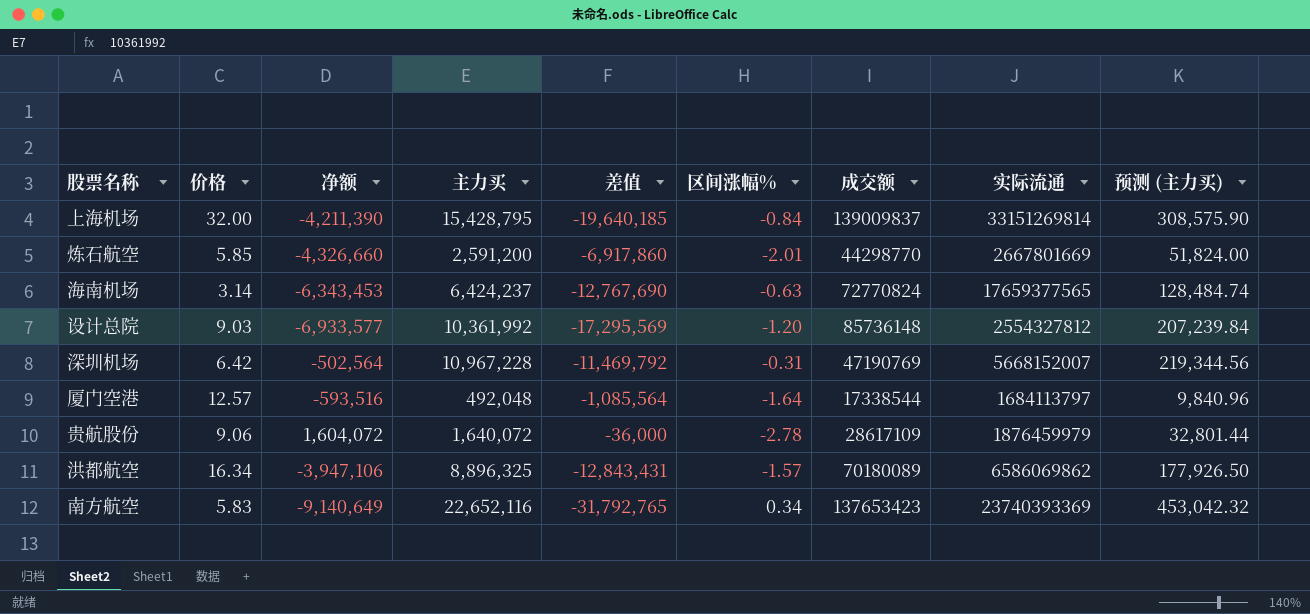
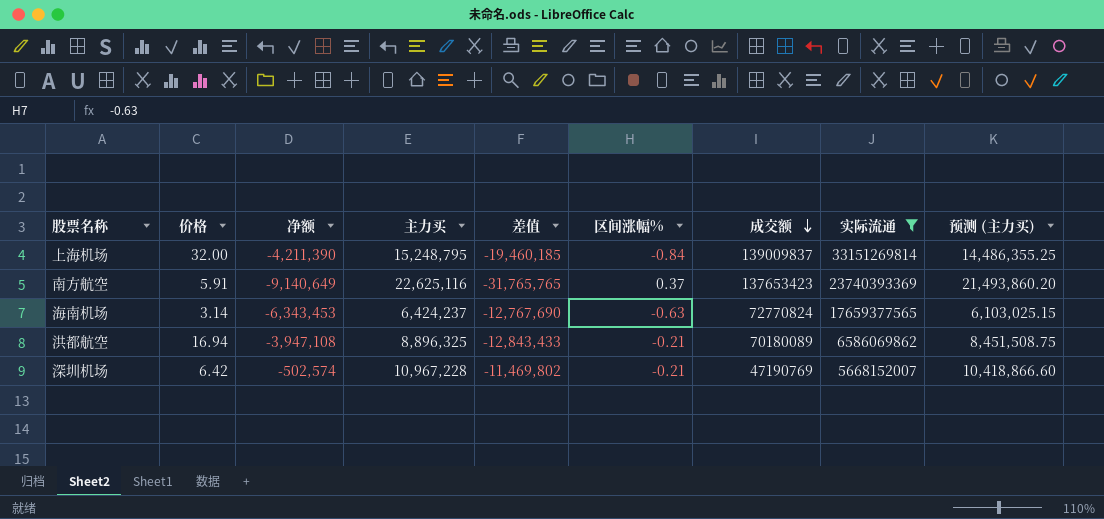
filter: none -> 实际流通 >= 5668152007
row order: none -> 成交额 descending
column 预测 (主力买) | formula: [主力买] * 0.02 -> [主力买] * 0.95
上海机场 | 主力买: 15,428,795 -> 15,248,795
上海机场 | 差值: -19,640,185 -> -19,460,185
南方航空 | 价格: 5.83 -> 5.91
南方航空 | 主力买: 22,652,116 -> 22,625,116
南方航空 | 差值: -31,792,765 -> -31,765,765
南方航空 | 区间涨幅%: 0.34 -> 0.37
洪都航空 | 价格: 16.34 -> 16.94
洪都航空 | 净额: -3,947,106 -> -3,947,108
洪都航空 | 差值: -12,843,431 -> -12,843,433
洪都航空 | 区间涨幅%: -1.57 -> -0.21
深圳机场 | 净额: -502,564 -> -502,574
深圳机场 | 差值: -11,469,792 -> -11,469,802
深圳机场 | 区间涨幅%: -0.31 -> -0.21

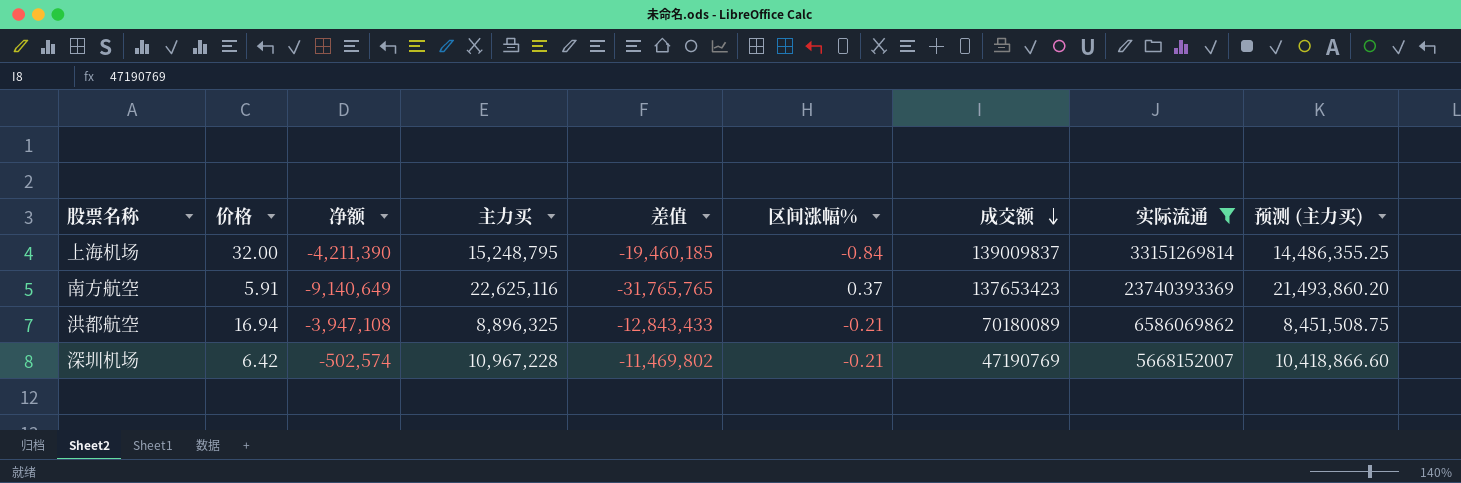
row 海南机场: 3.14 | -6,343,453 | 6,424,237 | -12,767,690 | -0.63 | 72770824 | 17659377565 | 6,103,025.15 -> none

